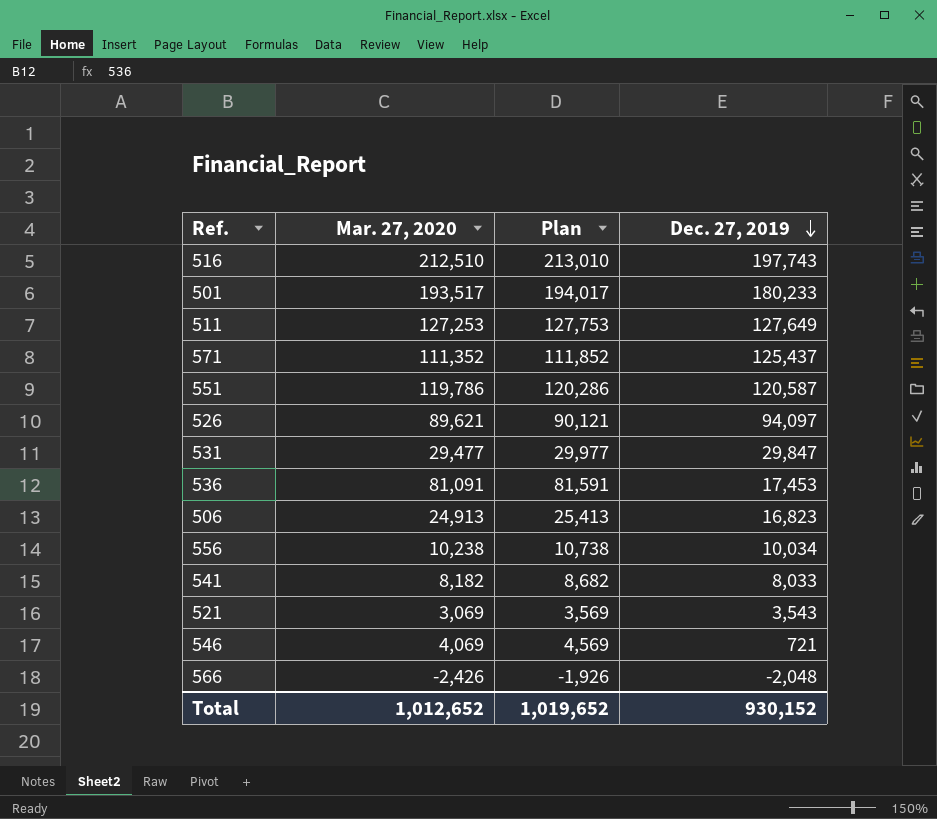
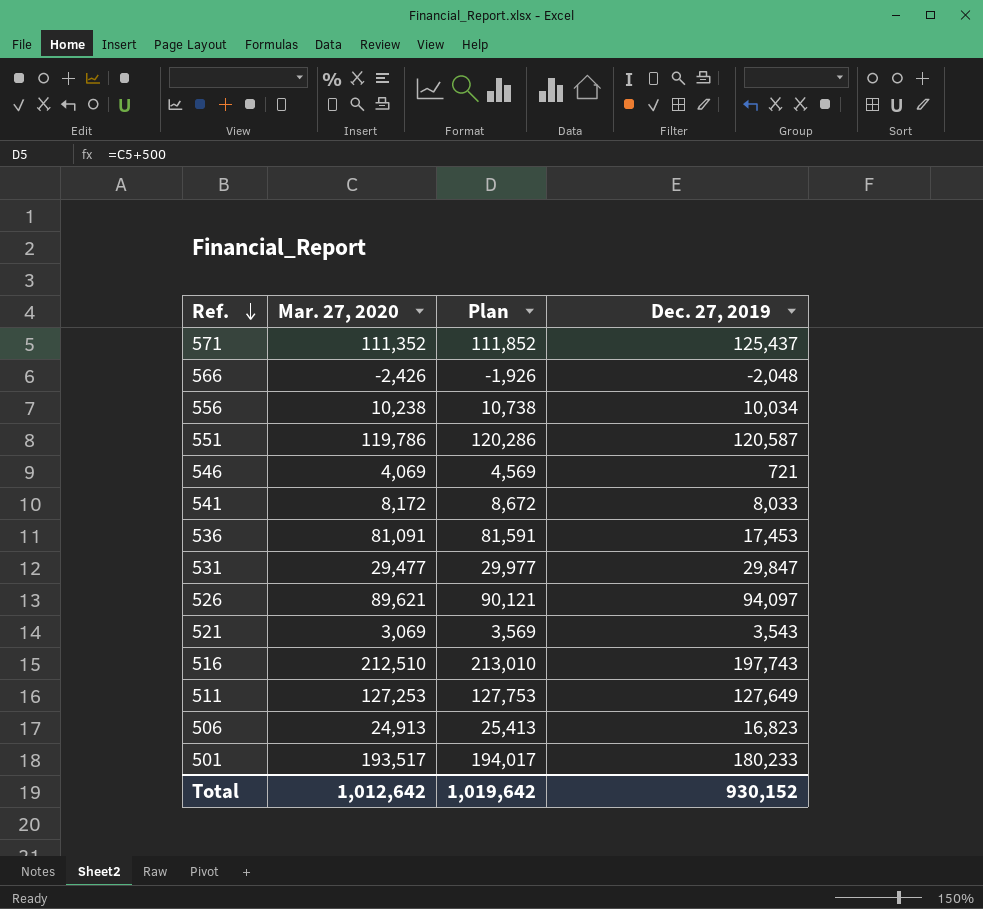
row order: Dec. 27, 2019 descending -> Ref. descending
541 | Mar. 27, 2020: 8,182 -> 8,172
541 | Plan: 8,682 -> 8,672
Total | Mar. 27, 2020: 1,012,652 -> 1,012,642
Total | Plan: 1,019,652 -> 1,019,642

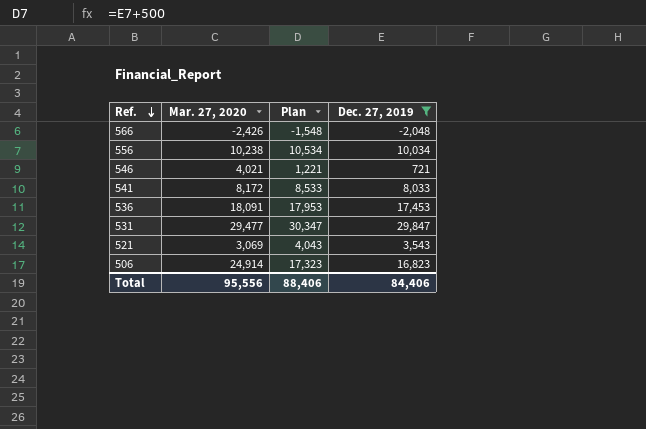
filter: none -> Dec. 27, 2019 <= 29,847
column Plan | formula: [Mar. 27, 2020] + 500 -> [Dec. 27, 2019] + 500
546 | Mar. 27, 2020: 4,069 -> 4,021
536 | Mar. 27, 2020: 81,091 -> 18,091
506 | Mar. 27, 2020: 24,913 -> 24,914
Total | Mar. 27, 2020: 1,012,642 -> 95,556
Total | Plan: 1,019,642 -> 88,406
Total | Dec. 27, 2019: 930,152 -> 84,406

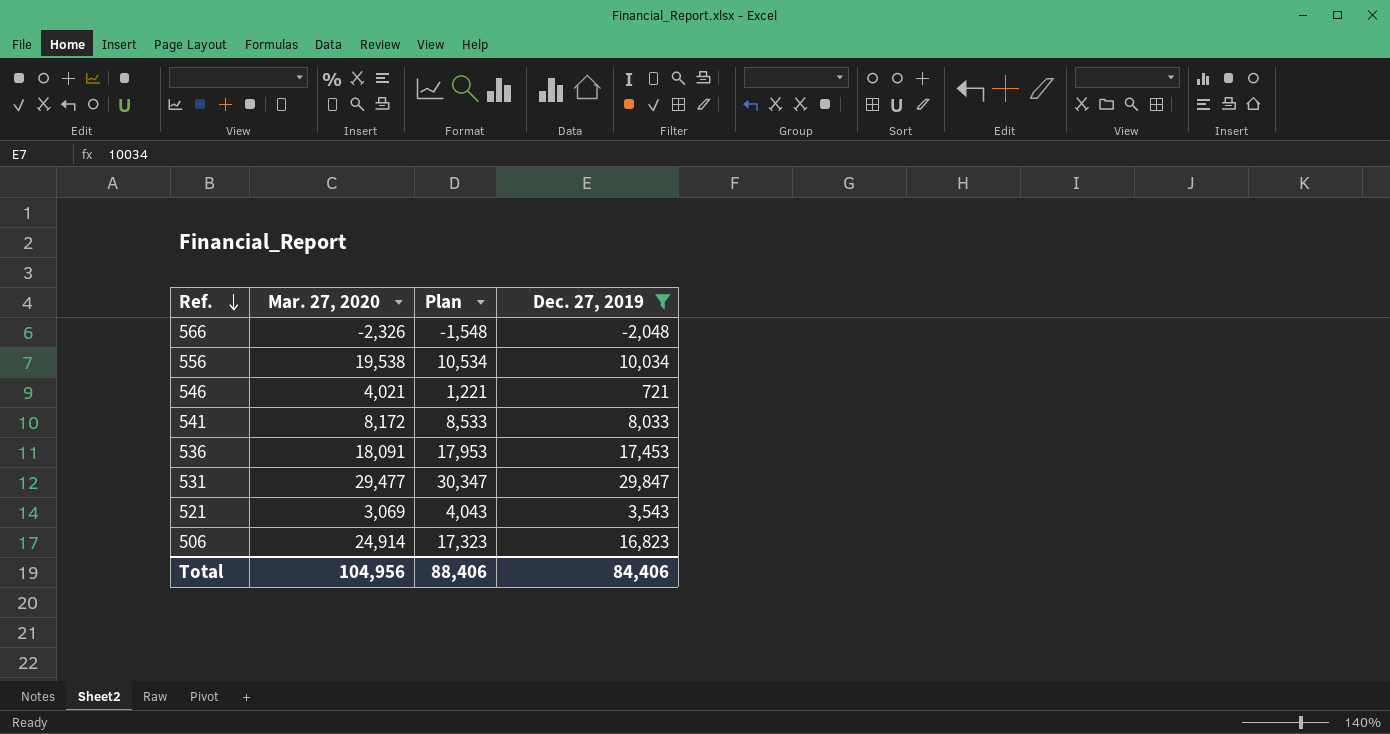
566 | Mar. 27, 2020: -2,426 -> -2,326
556 | Mar. 27, 2020: 10,238 -> 19,538
Total | Mar. 27, 2020: 95,556 -> 104,956

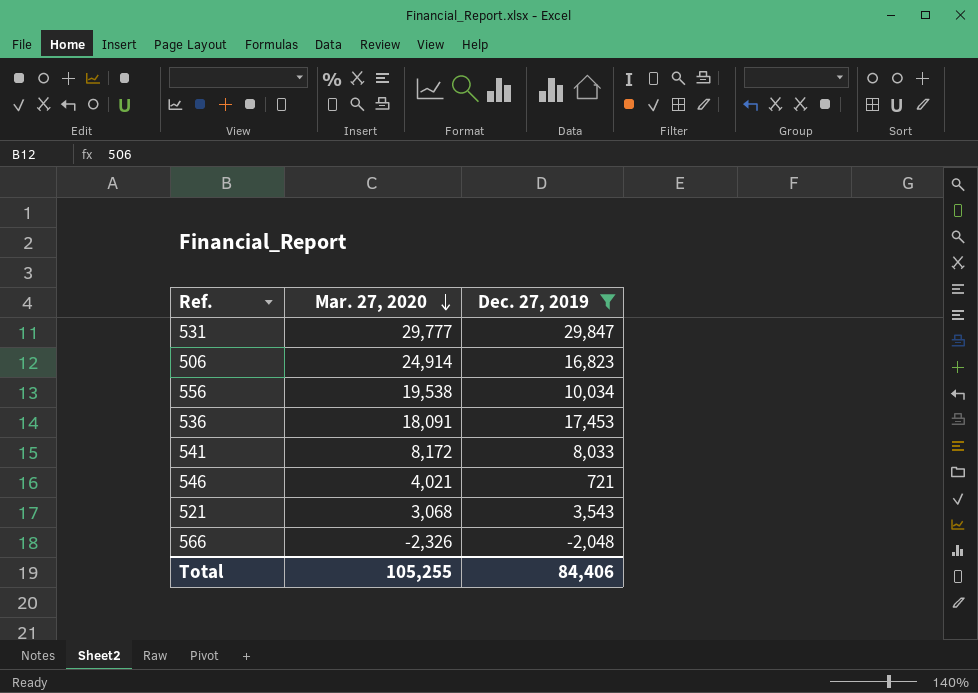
row order: Ref. descending -> Mar. 27, 2020 descending
column Plan | formula: [Dec. 27, 2019] + 500 -> none
531 | Mar. 27, 2020: 29,477 -> 29,777
521 | Mar. 27, 2020: 3,069 -> 3,068
Total | Mar. 27, 2020: 104,956 -> 105,255

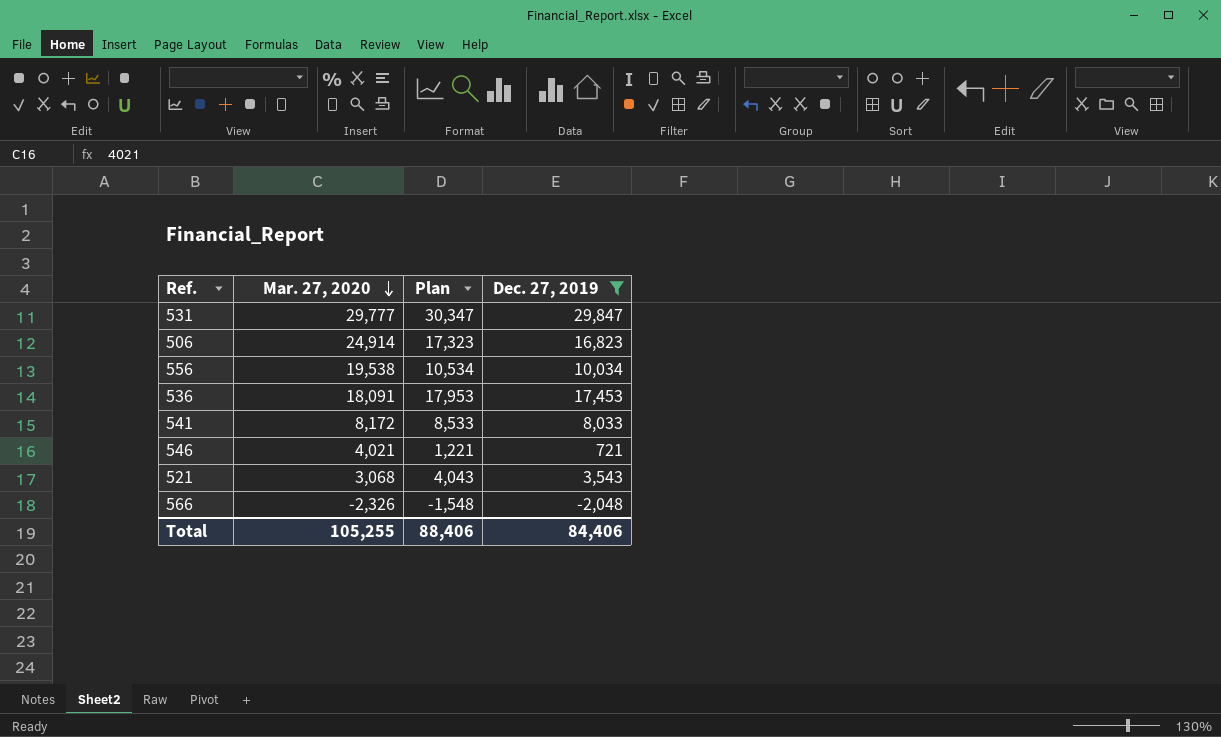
column Plan | formula: none -> [Dec. 27, 2019] + 500

